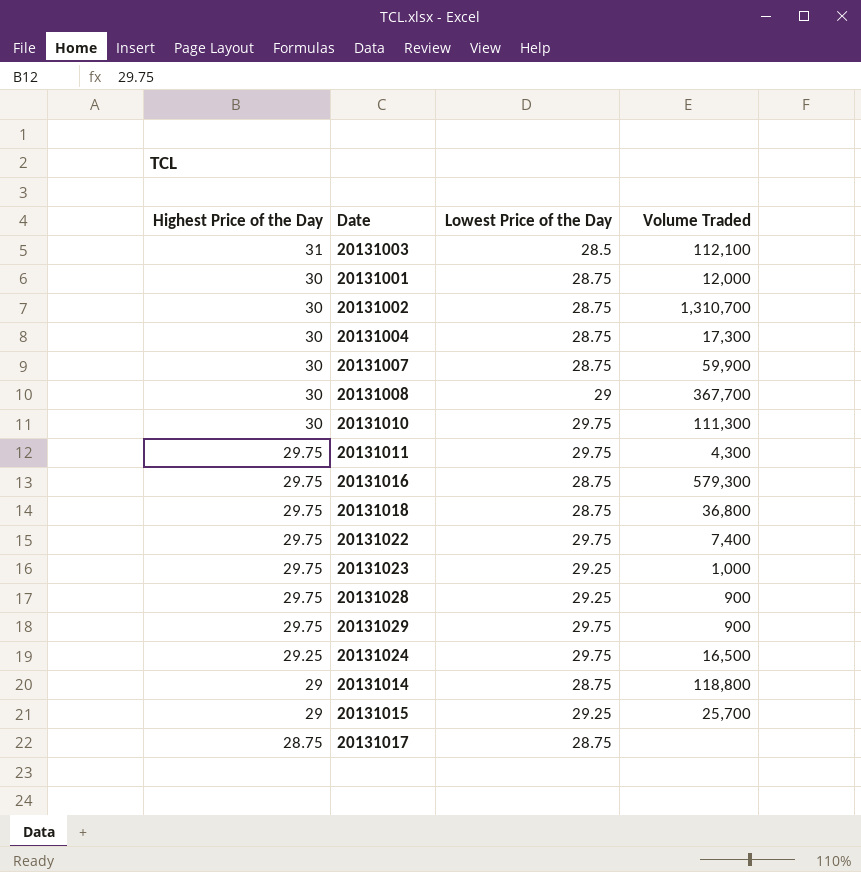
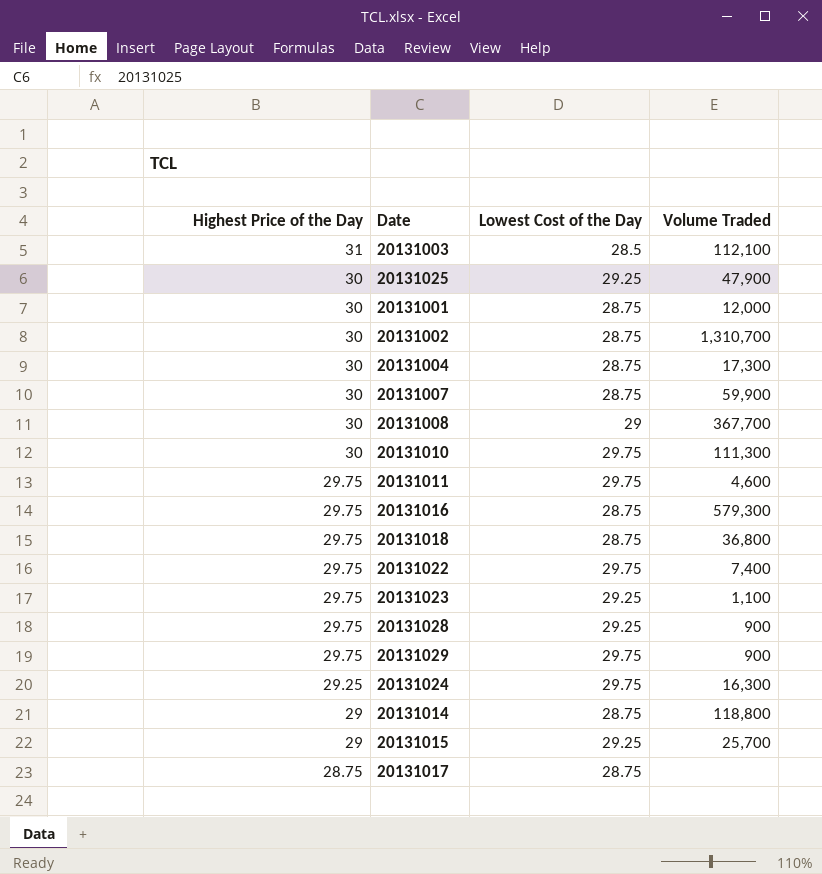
column name: Lowest Price of the Day -> Lowest Cost of the Day
row 20131025: none -> 30 | 29.25 | 47,900
20131011 | Volume Traded: 4,300 -> 4,600
20131023 | Volume Traded: 1,000 -> 1,100
20131024 | Volume Traded: 16,500 -> 16,300

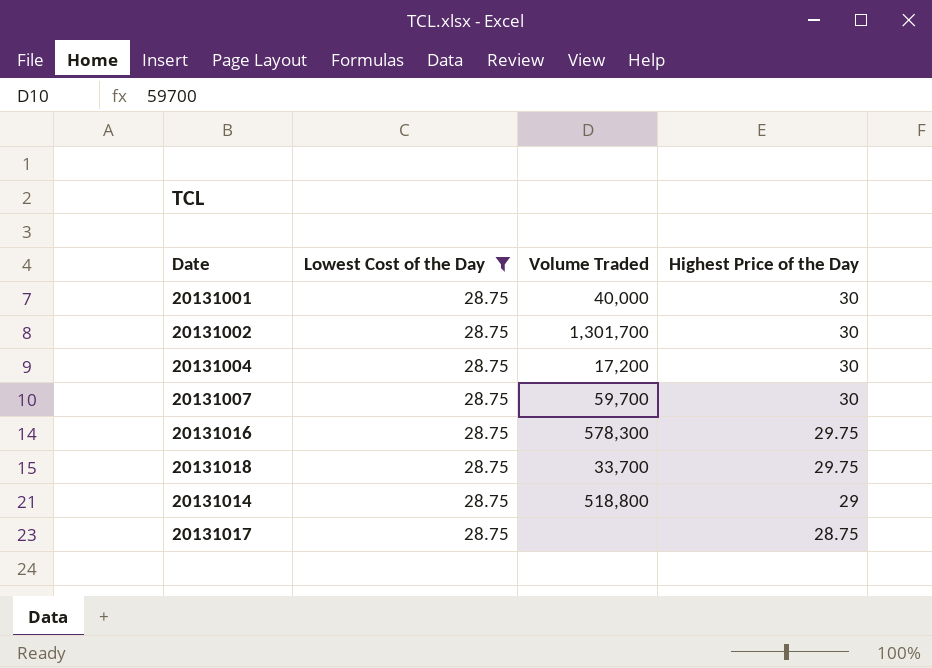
filter: none -> Lowest Cost of the Day = 28.75
column Highest Price of the Day | position: 1 -> 4
20131001 | Volume Traded: 12,000 -> 40,000
20131002 | Volume Traded: 1,310,700 -> 1,301,700
20131004 | Volume Traded: 17,300 -> 17,200
20131007 | Volume Traded: 59,900 -> 59,700
20131016 | Volume Traded: 579,300 -> 578,300
20131018 | Volume Traded: 36,800 -> 33,700
20131014 | Volume Traded: 118,800 -> 518,800

